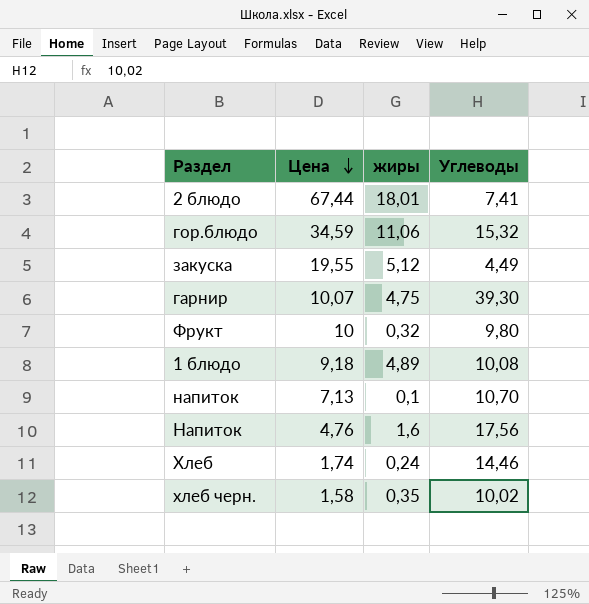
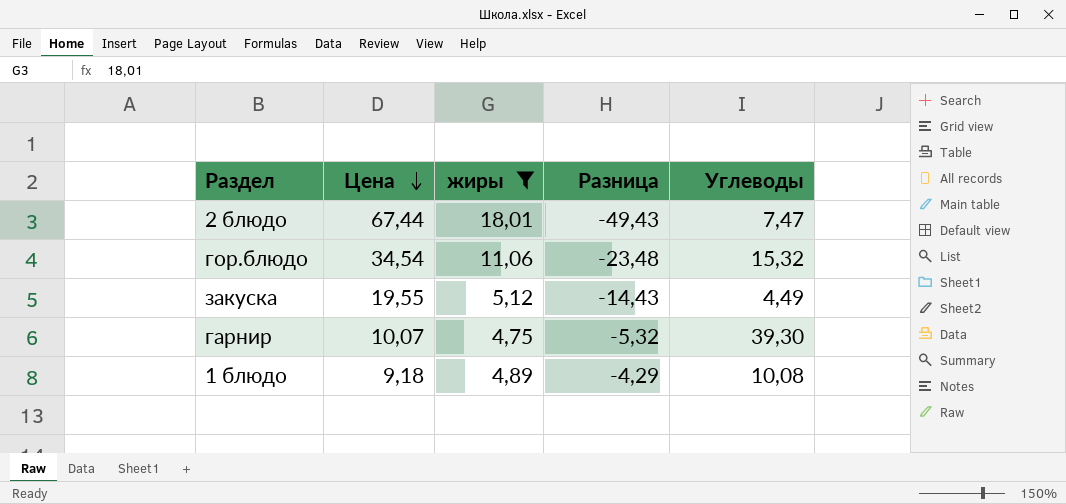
filter: none -> жиры >= 4,75
column Разница | formula: none -> [жиры] - [Цена]
2 блюдо | Углеводы: 7,41 -> 7,47
гор.блюдо | Цена: 34,59 -> 34,54

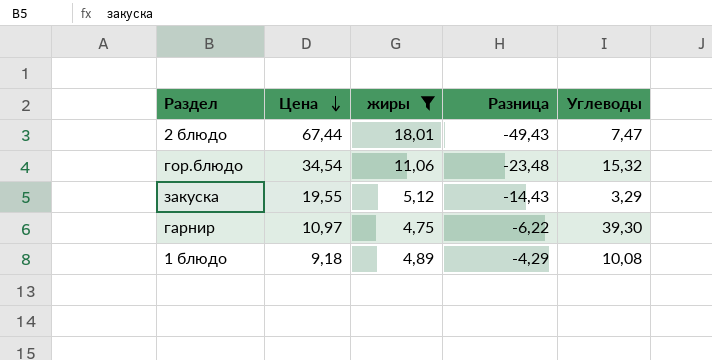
закуска | Углеводы: 4,49 -> 3,29
гарнир | Цена: 10,07 -> 10,97
гарнир | Разница: -5,32 -> -6,22

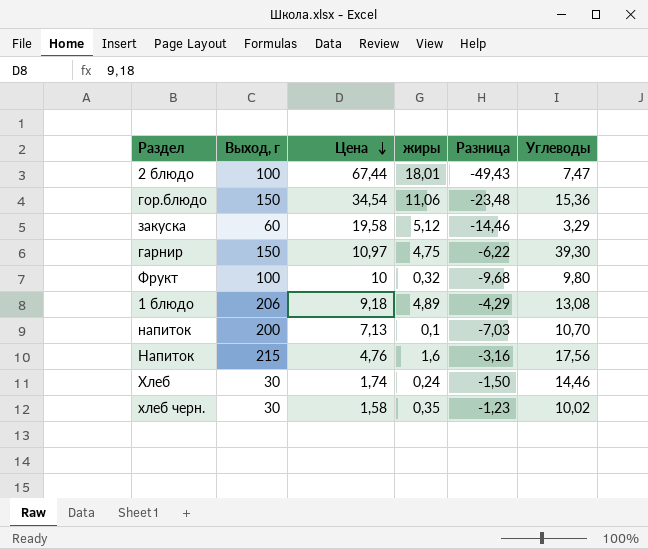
filter: жиры >= 4,75 -> none
column Выход, г | position: none -> 2
гор.блюдо | Углеводы: 15,32 -> 15,36
закуска | Цена: 19,55 -> 19,58
закуска | Разница: -14,43 -> -14,46
1 блюдо | Углеводы: 10,08 -> 13,08

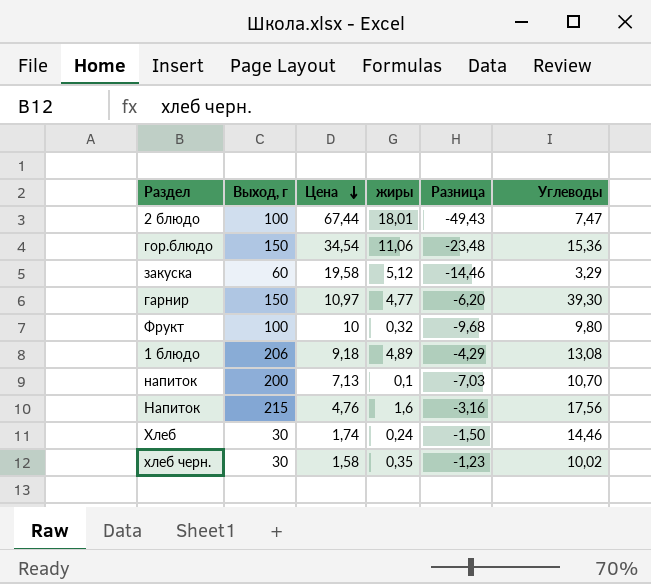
гарнир | жиры: 4,75 -> 4,77
гарнир | Разница: -6,22 -> -6,20

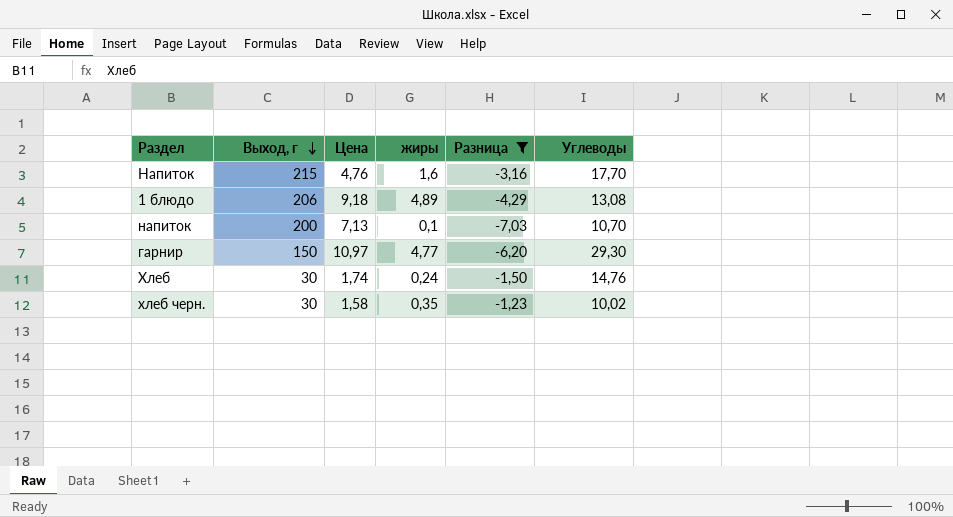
filter: none -> Разница >= -7,03
row order: Цена descending -> Выход, г descending
Напиток | Углеводы: 17,56 -> 17,70
гарнир | Углеводы: 39,30 -> 29,30
Хлеб | Углеводы: 14,46 -> 14,76

